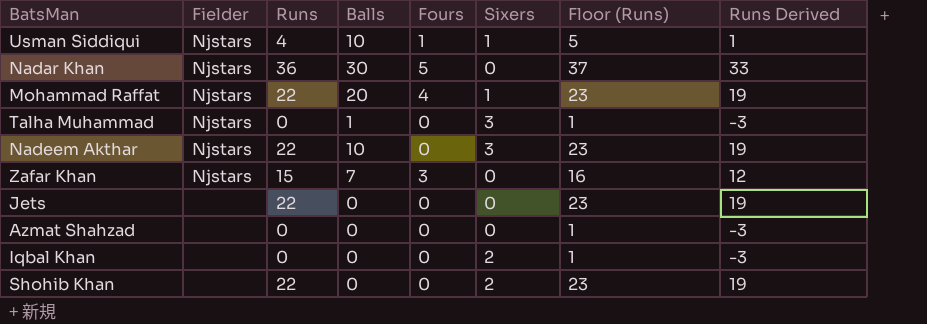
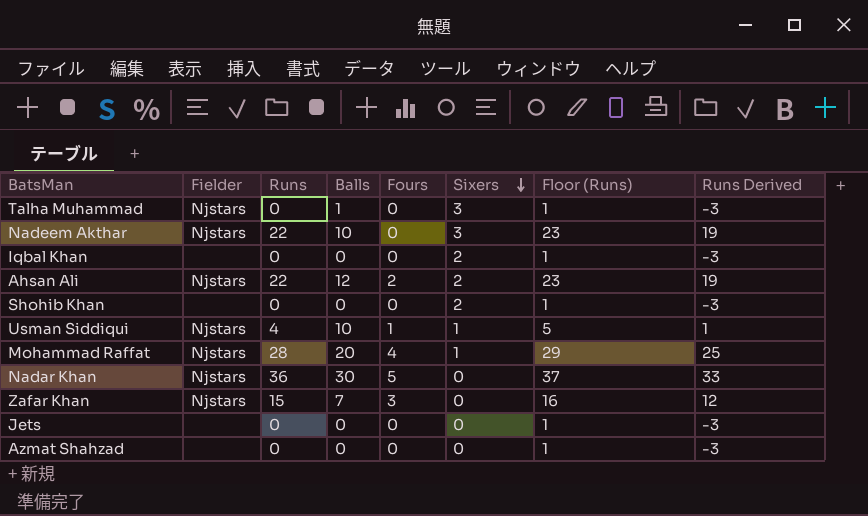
row order: none -> Sixers descending
row Ahsan Ali: none -> Njstars | 22 | 12 | 2 | 2 | 23 | 19
Shohib Khan | Runs: 22 -> 0
Shohib Khan | Floor (Runs): 23 -> 1
Shohib Khan | Runs Derived: 19 -> -3
Mohammad Raffat | Runs: 22 -> 28
Mohammad Raffat | Floor (Runs): 23 -> 29
Mohammad Raffat | Runs Derived: 19 -> 25
Jets | Runs: 22 -> 0
Jets | Floor (Runs): 23 -> 1
Jets | Runs Derived: 19 -> -3

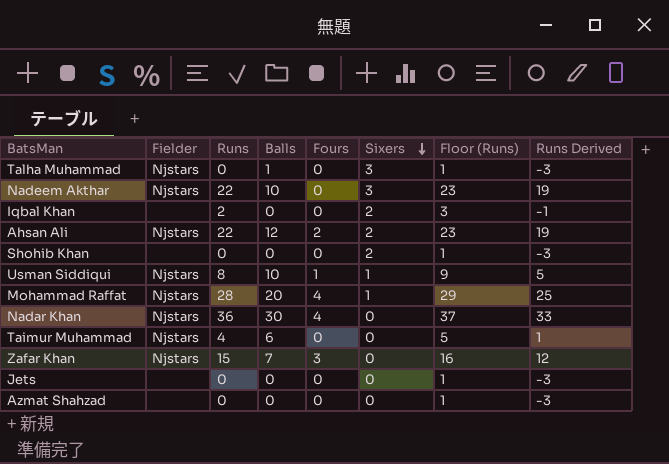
Iqbal Khan | Runs: 0 -> 2
Iqbal Khan | Floor (Runs): 1 -> 3
Iqbal Khan | Runs Derived: -3 -> -1
Usman Siddiqui | Runs: 4 -> 8
Usman Siddiqui | Floor (Runs): 5 -> 9
Usman Siddiqui | Runs Derived: 1 -> 5
Nadar Khan | Fours: 5 -> 4
row Taimur Muhammad: none -> Njstars | 4 | 6 | 0 | 0 | 5 | 1

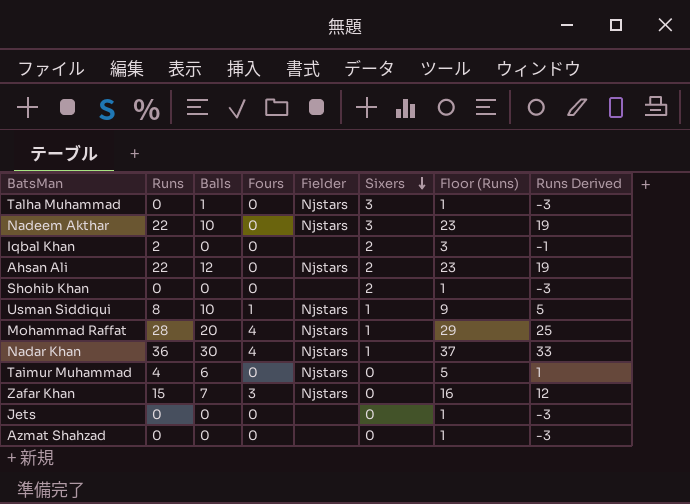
column Fielder | position: 2 -> 5
Ahsan Ali | Fours: 2 -> 0
Nadar Khan | Sixers: 0 -> 1

